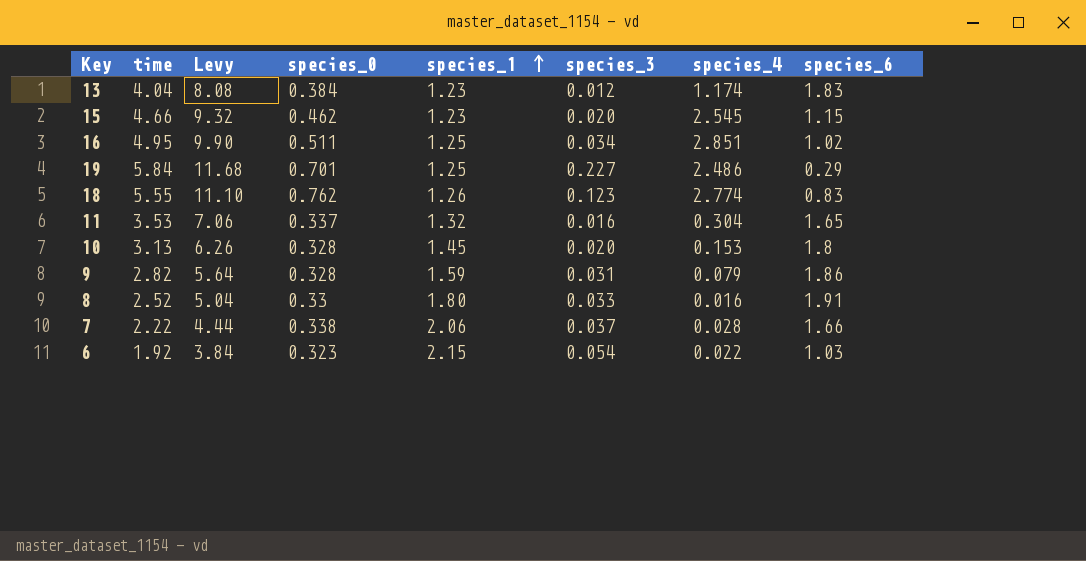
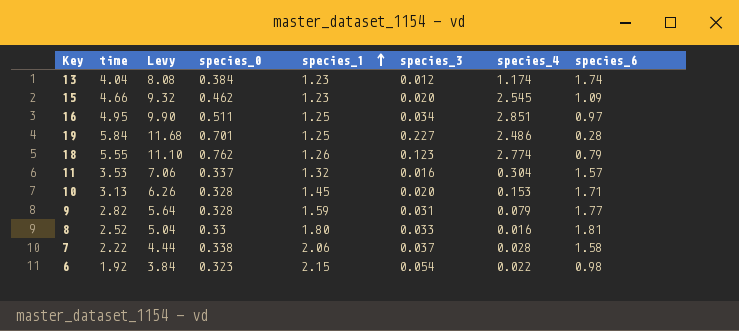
13 | species_6: 1.83 -> 1.74
15 | species_6: 1.15 -> 1.09
16 | species_6: 1.02 -> 0.97
19 | species_6: 0.29 -> 0.28
18 | species_6: 0.83 -> 0.79
11 | species_6: 1.65 -> 1.57
10 | species_6: 1.8 -> 1.71
9 | species_6: 1.86 -> 1.77
8 | species_6: 1.91 -> 1.81
7 | species_6: 1.66 -> 1.58
6 | species_6: 1.03 -> 0.98

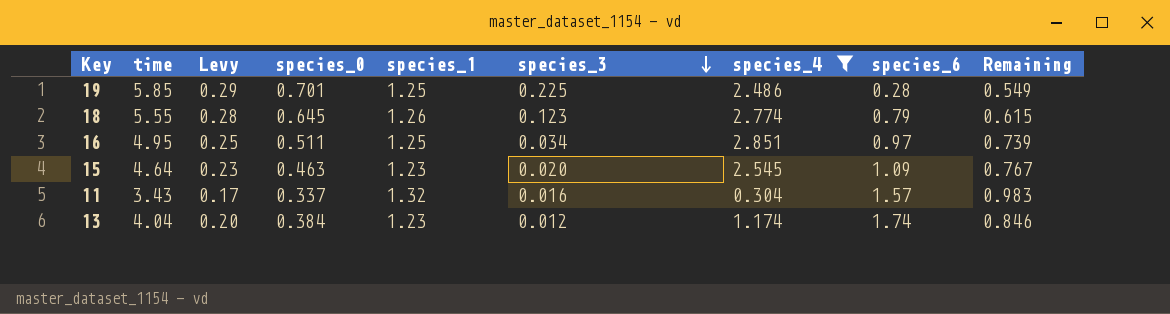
filter: none -> species_4 >= 0.304
row order: species_1 ascending -> species_3 descending
column Levy | formula: [time] * 2 -> [time] * 0.05
column Remaining | formula: none -> [species_1] - [species_0]
19 | time: 5.84 -> 5.85
19 | species_3: 0.227 -> 0.225
18 | species_0: 0.762 -> 0.645
15 | time: 4.66 -> 4.64
15 | species_0: 0.462 -> 0.463
11 | time: 3.53 -> 3.43

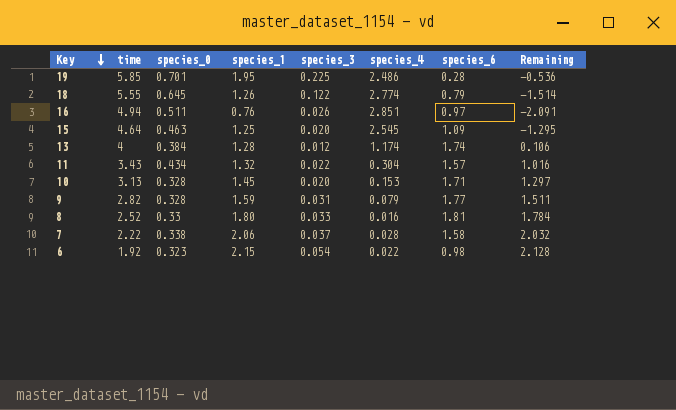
filter: species_4 >= 0.304 -> none
row order: species_3 descending -> Key descending
column Levy | formula: [time] * 0.05 -> none
column Remaining | formula: [species_1] - [species_0] -> [species_1] - [species_4]
19 | species_1: 1.25 -> 1.95
18 | species_3: 0.123 -> 0.122
16 | time: 4.95 -> 4.94
16 | species_1: 1.25 -> 0.76
16 | species_3: 0.034 -> 0.026
15 | species_1: 1.23 -> 1.25
13 | time: 4.04 -> 4
13 | species_1: 1.23 -> 1.28
11 | species_0: 0.337 -> 0.434
11 | species_3: 0.016 -> 0.022

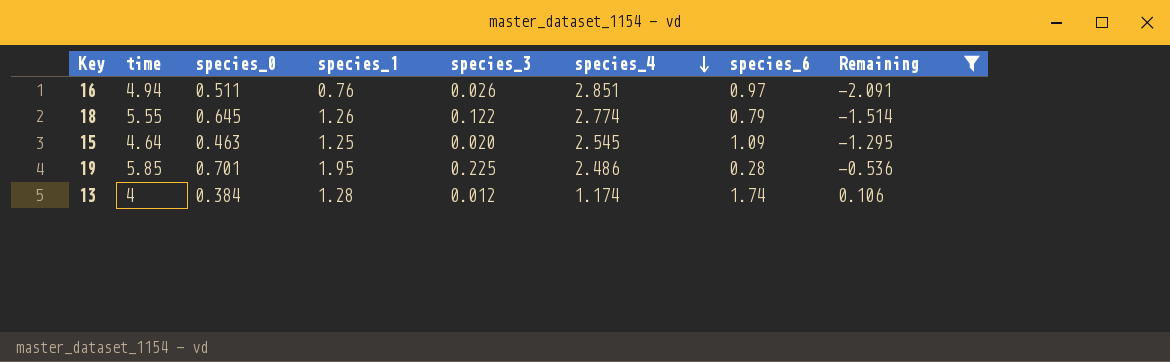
filter: none -> Remaining <= 0.106
row order: Key descending -> species_4 descending

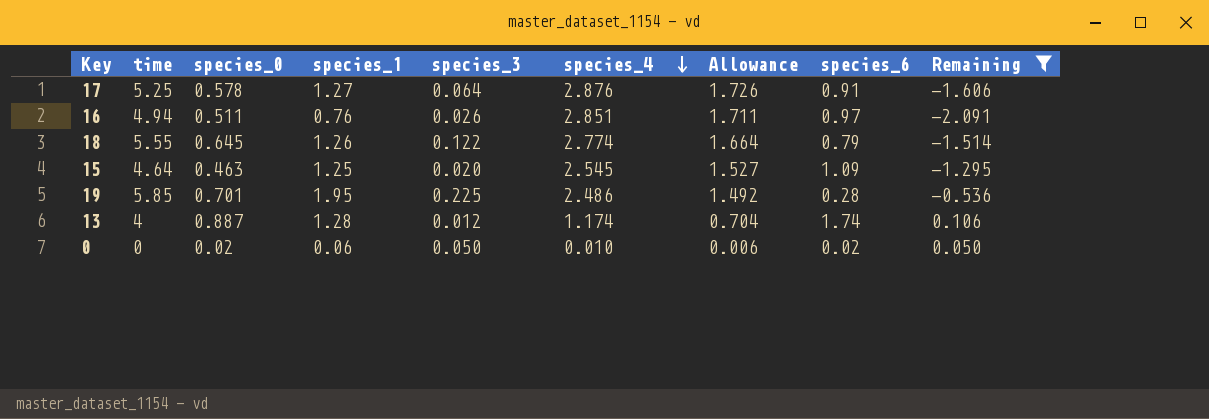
column Allowance | formula: none -> [species_4] * 0.6
row 17: none -> 5.25 | 0.578 | 1.27 | 0.064 | 2.876 | 1.726 | 0.91 | -1.606
13 | species_0: 0.384 -> 0.887
row 0: none -> 0 | 0.02 | 0.06 | 0.050 | 0.010 | 0.006 | 0.02 | 0.050

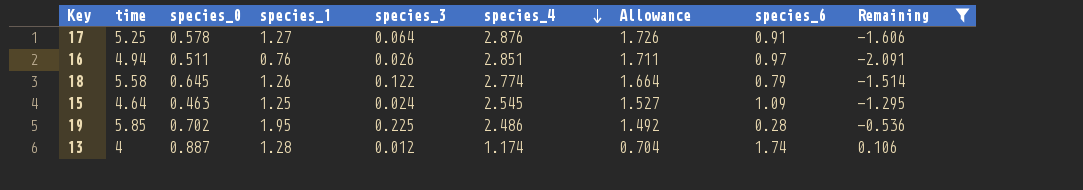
row 0: 0 | 0.02 | 0.06 | 0.050 | 0.010 | 0.006 | 0.02 | 0.050 -> none
18 | time: 5.55 -> 5.58
15 | species_3: 0.020 -> 0.024
19 | species_0: 0.701 -> 0.702

